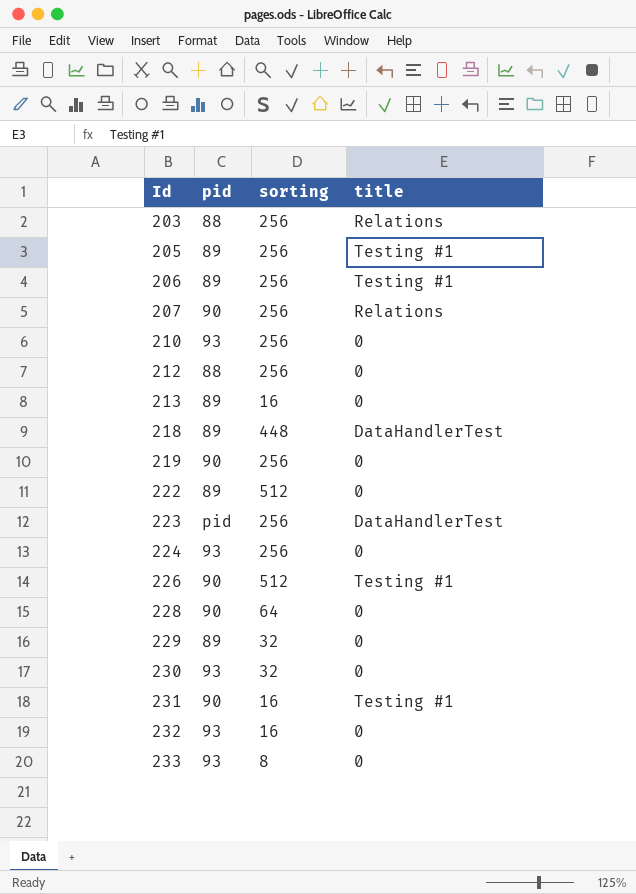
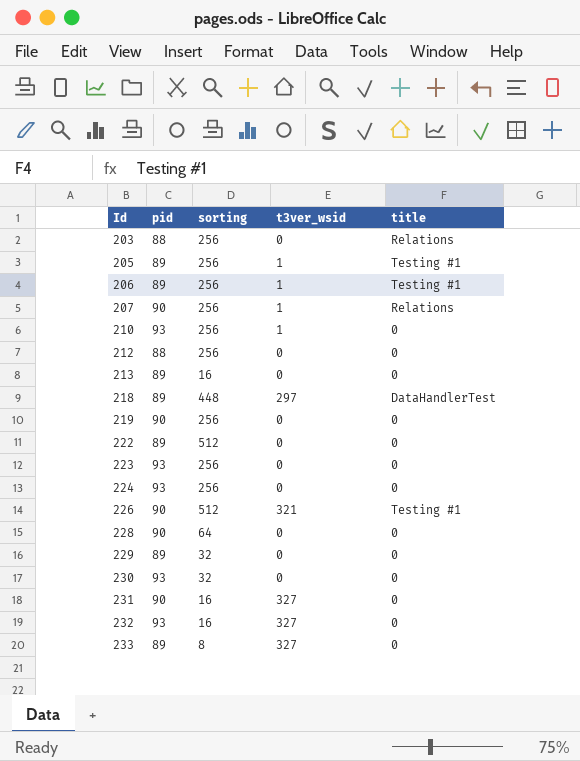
column t3ver_wsid | position: none -> 4
223 | pid: pid -> 93
223 | title: DataHandlerTest -> 0
231 | title: Testing #1 -> 0
233 | pid: 93 -> 89

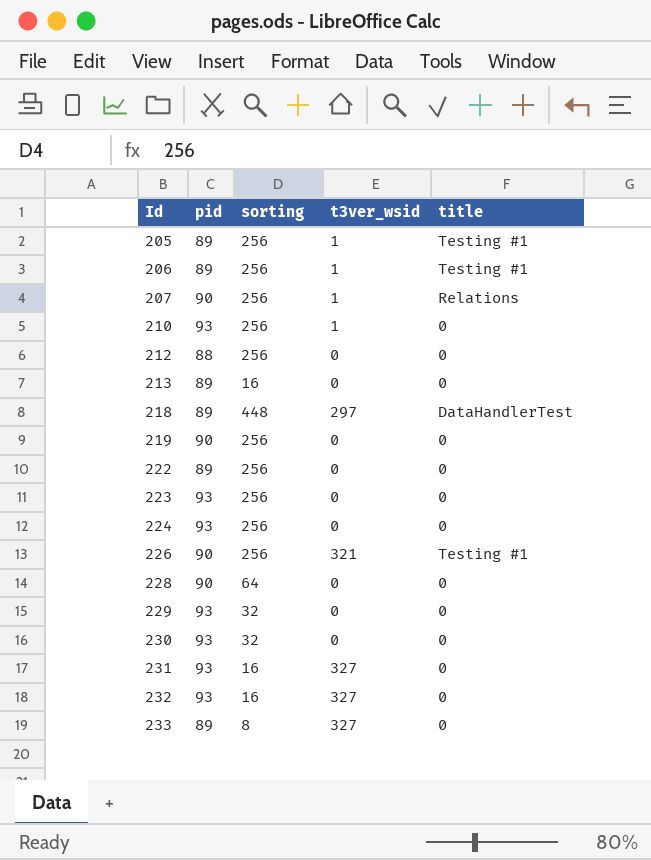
row 203: 88 | 256 | 0 | Relations -> none
222 | sorting: 512 -> 256
226 | sorting: 512 -> 256
229 | pid: 89 -> 93
231 | pid: 90 -> 93

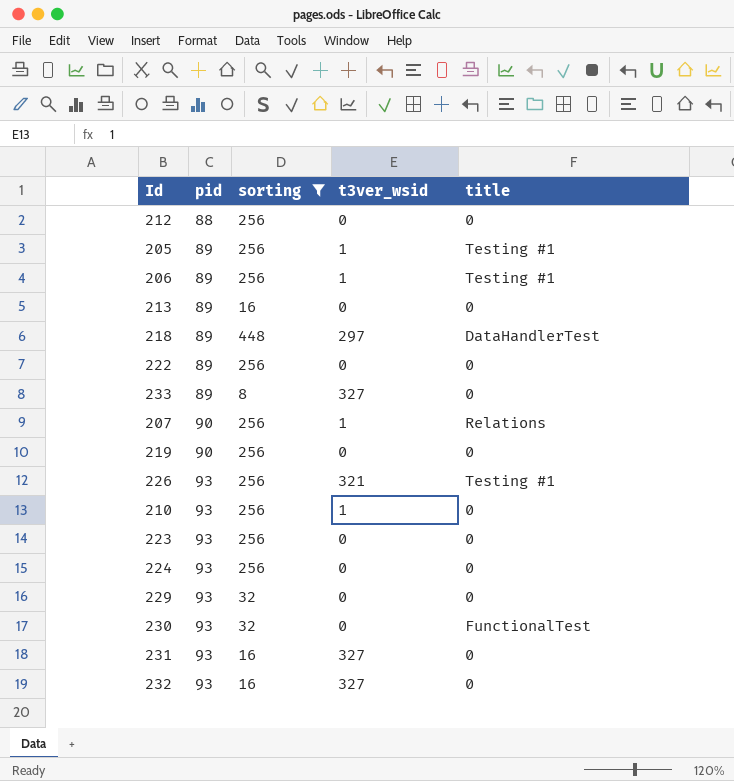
filter: none -> sorting != 64
row order: Id ascending -> pid ascending
226 | pid: 90 -> 93
230 | title: 0 -> FunctionalTest

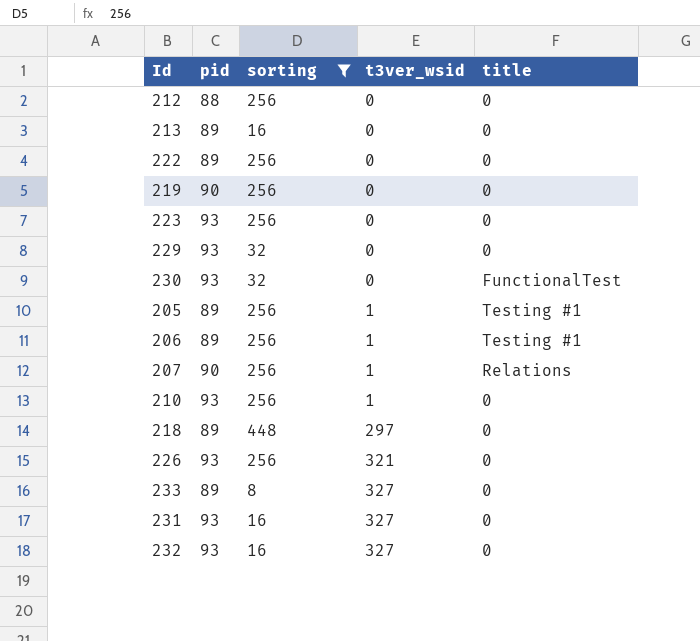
row order: pid ascending -> t3ver_wsid ascending
row 224: 93 | 256 | 0 | 0 -> none
218 | title: DataHandlerTest -> 0
226 | title: Testing #1 -> 0

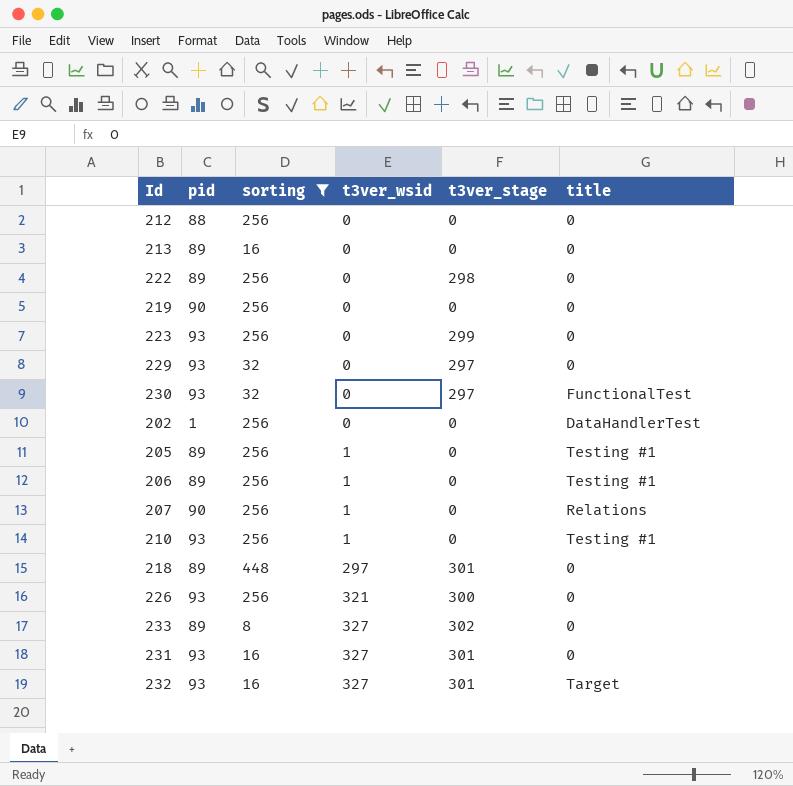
column t3ver_stage | position: none -> 5
row 202: none -> 1 | 256 | 0 | 0 | DataHandlerTest
210 | title: 0 -> Testing #1
232 | title: 0 -> Target

